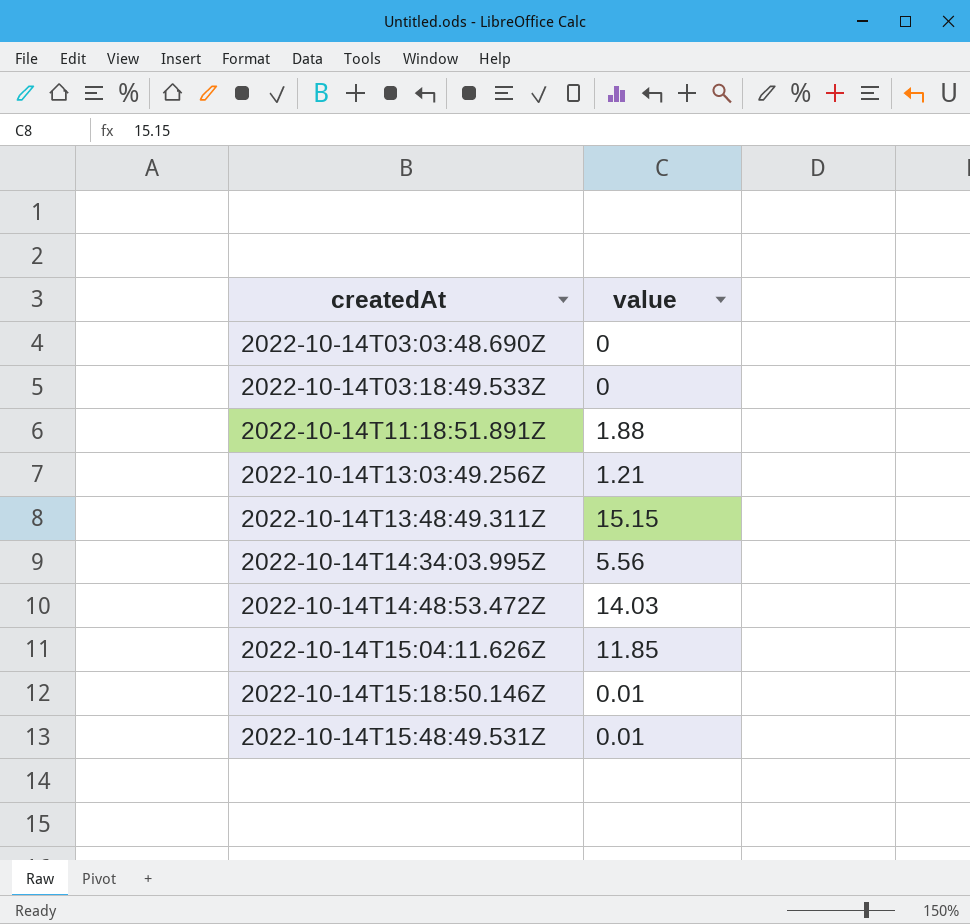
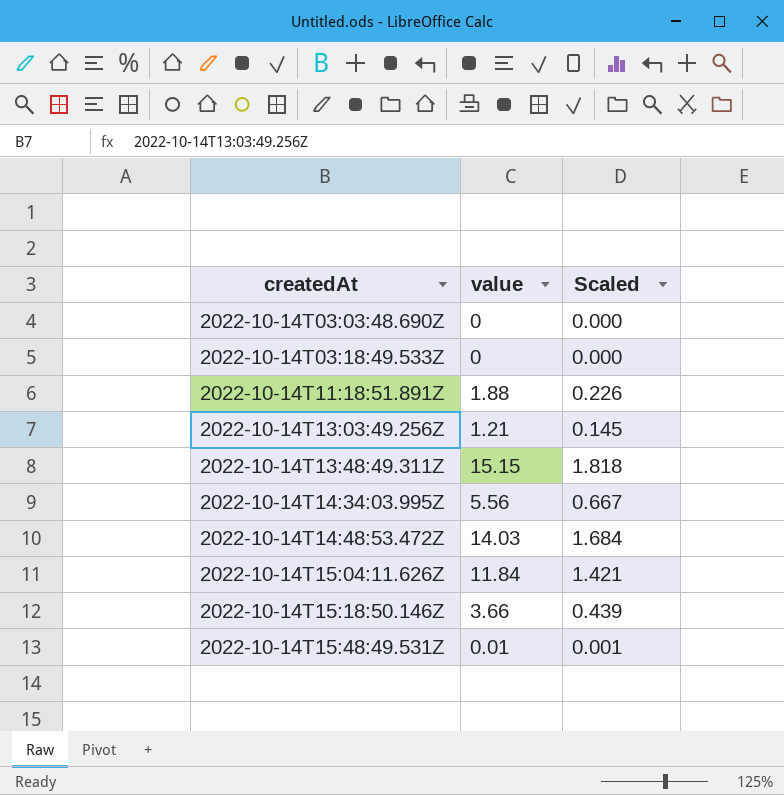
column Scaled | formula: none -> [value] * 0.12
2022-10-14T15:04:11.626Z | value: 11.85 -> 11.84
2022-10-14T15:18:50.146Z | value: 0.01 -> 3.66

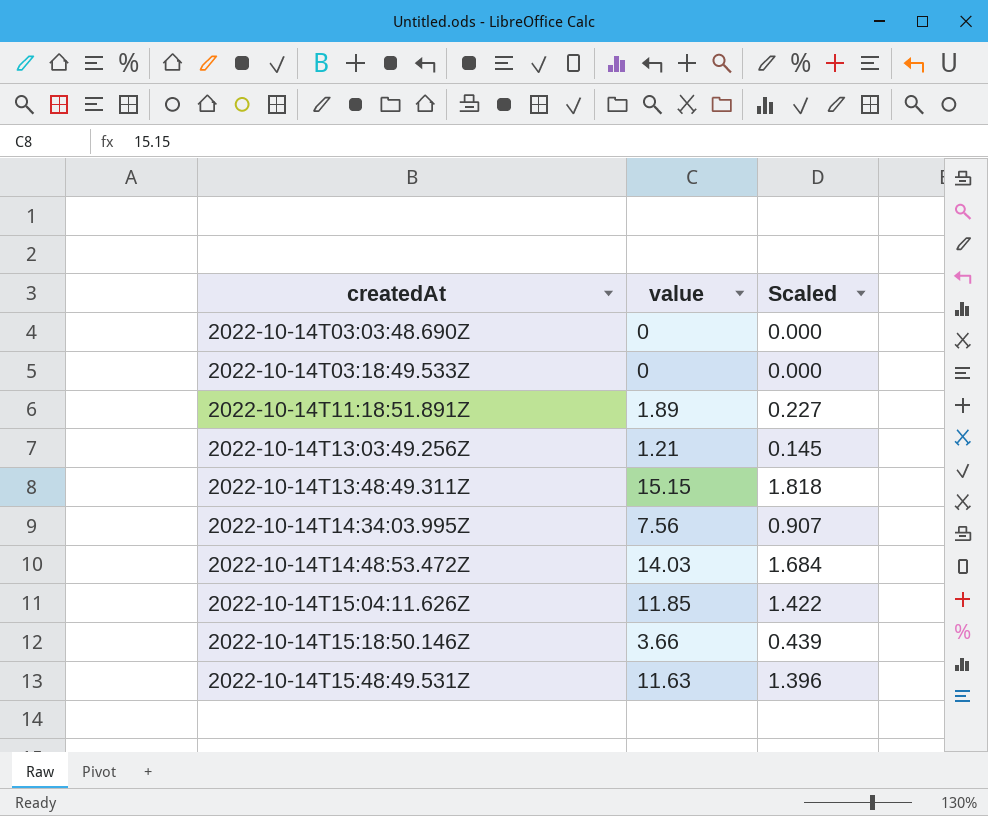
2022-10-14T11:18:51.891Z | value: 1.88 -> 1.89
2022-10-14T11:18:51.891Z | Scaled: 0.226 -> 0.227
2022-10-14T14:34:03.995Z | value: 5.56 -> 7.56
2022-10-14T14:34:03.995Z | Scaled: 0.667 -> 0.907
2022-10-14T15:04:11.626Z | value: 11.84 -> 11.85
2022-10-14T15:04:11.626Z | Scaled: 1.421 -> 1.422
2022-10-14T15:48:49.531Z | value: 0.01 -> 11.63
2022-10-14T15:48:49.531Z | Scaled: 0.001 -> 1.396

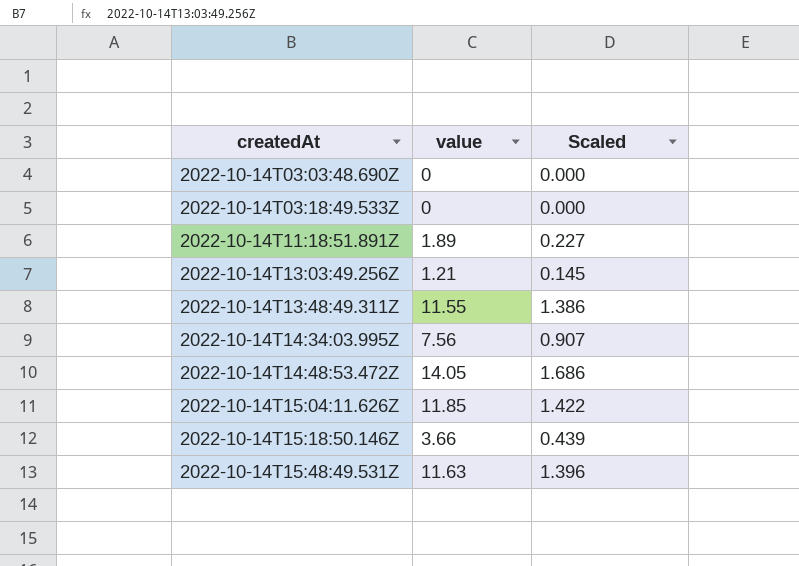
2022-10-14T13:48:49.311Z | value: 15.15 -> 11.55
2022-10-14T13:48:49.311Z | Scaled: 1.818 -> 1.386
2022-10-14T14:48:53.472Z | value: 14.03 -> 14.05
2022-10-14T14:48:53.472Z | Scaled: 1.684 -> 1.686

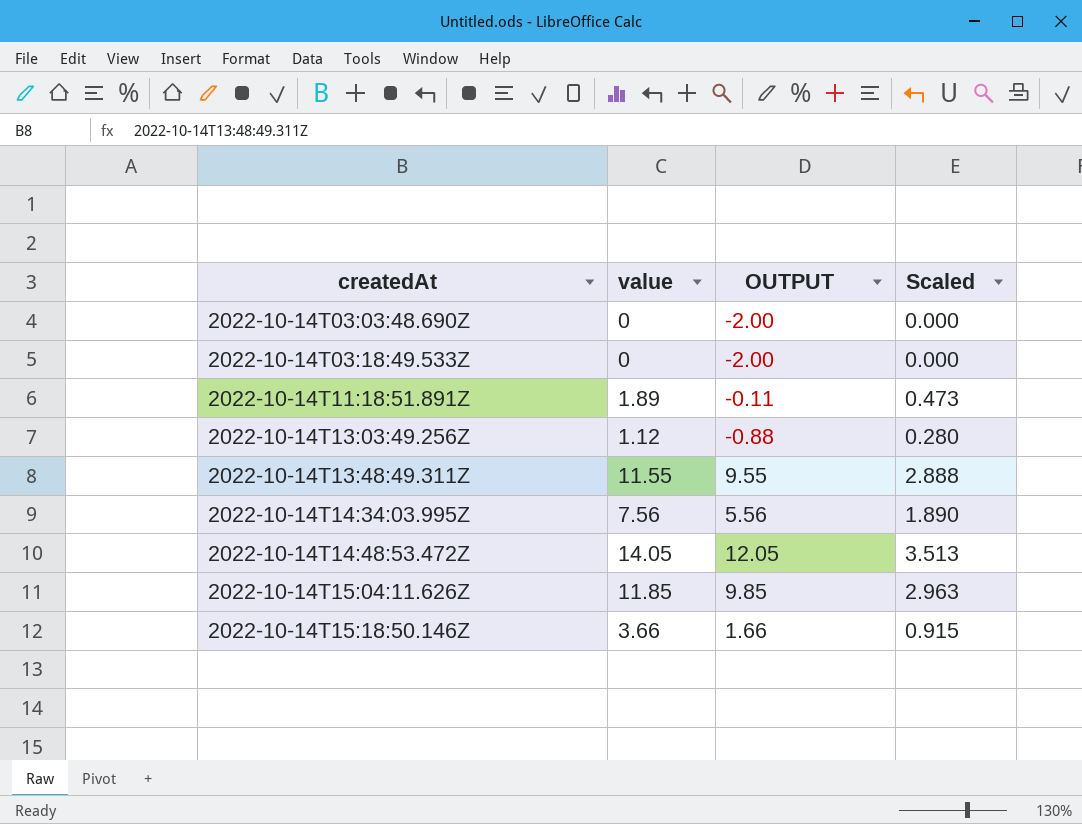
column OUTPUT | formula: none -> [value] - 2
column Scaled | formula: [value] * 0.12 -> [value] * 0.25
row 2022-10-14T15:48:49.531Z: 11.63 | 1.396 -> none
2022-10-14T13:03:49.256Z | value: 1.21 -> 1.12

